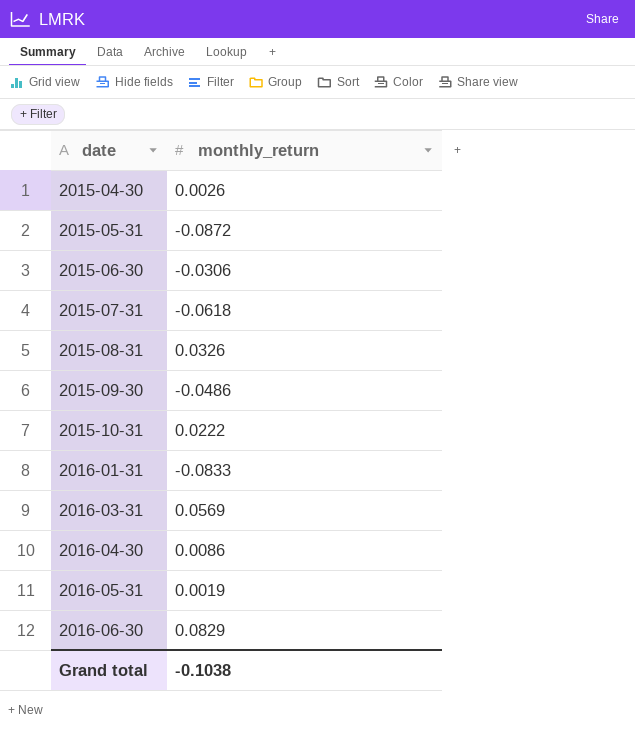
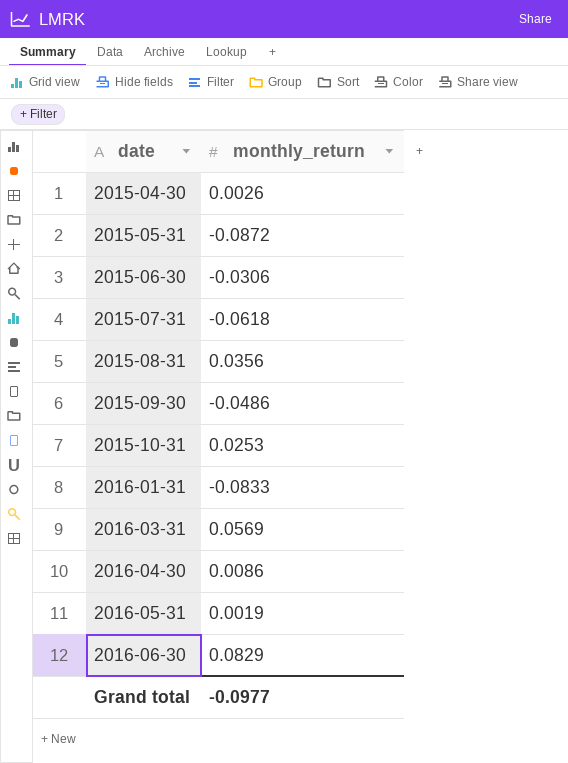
2015-08-31 | monthly_return: 0.0326 -> 0.0356
2015-10-31 | monthly_return: 0.0222 -> 0.0253
Grand total | monthly_return: -0.1038 -> -0.0977

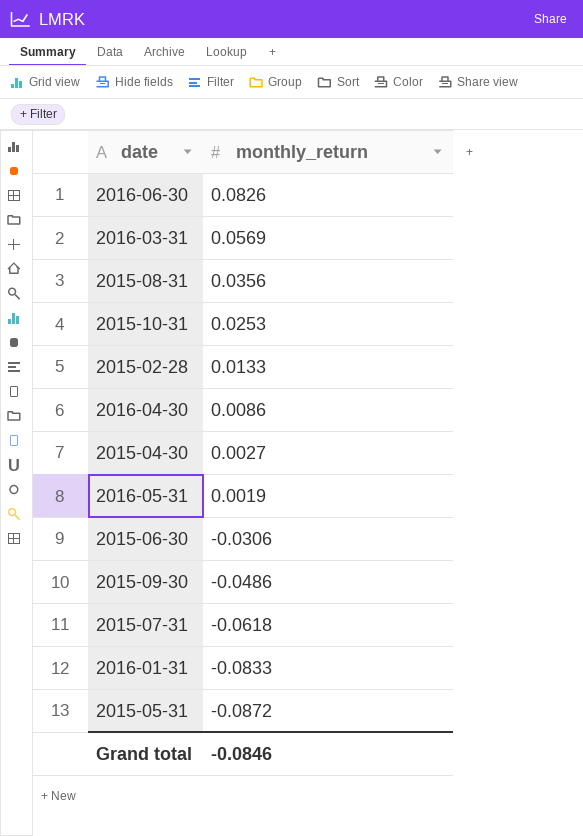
row order: date ascending -> monthly_return descending
2016-06-30 | monthly_return: 0.0829 -> 0.0826
row 2015-02-28: none -> 0.0133
2015-04-30 | monthly_return: 0.0026 -> 0.0027
Grand total | monthly_return: -0.0977 -> -0.0846

